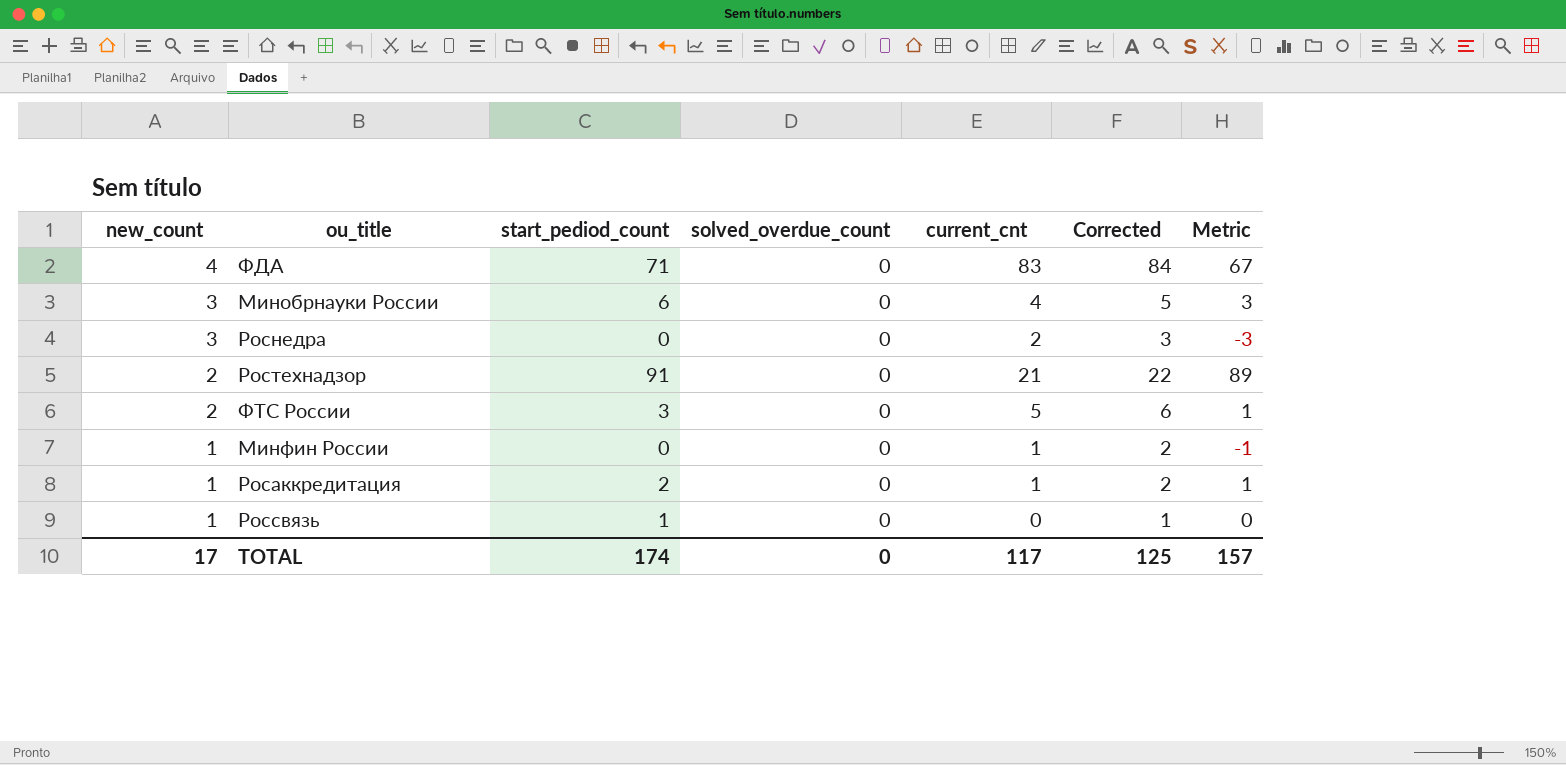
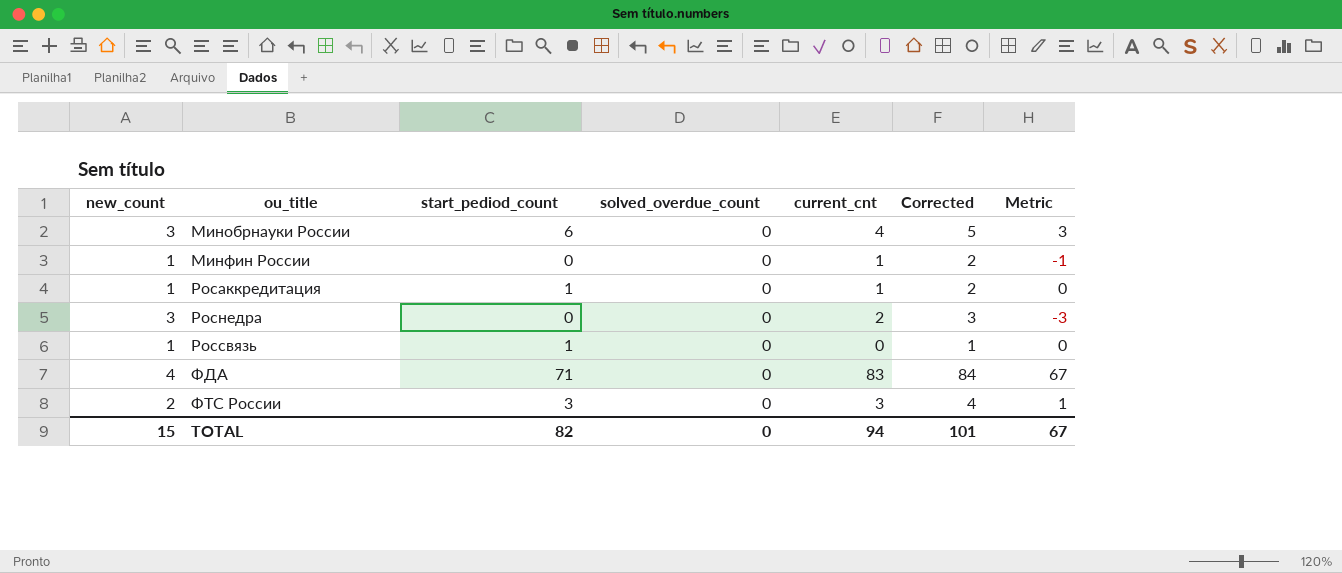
row order: new_count descending -> ou_title ascending
row Ростехнадзор: 2 | 91 | 0 | 21 | 22 | 89 -> none
Росаккредитация | start_pediod_count: 2 -> 1
Росаккредитация | Metric: 1 -> 0
ФТС России | current_cnt: 5 -> 3
ФТС России | Corrected: 6 -> 4
TOTAL | new_count: 17 -> 15
TOTAL | start_pediod_count: 174 -> 82
TOTAL | current_cnt: 117 -> 94
TOTAL | Corrected: 125 -> 101
TOTAL | Metric: 157 -> 67

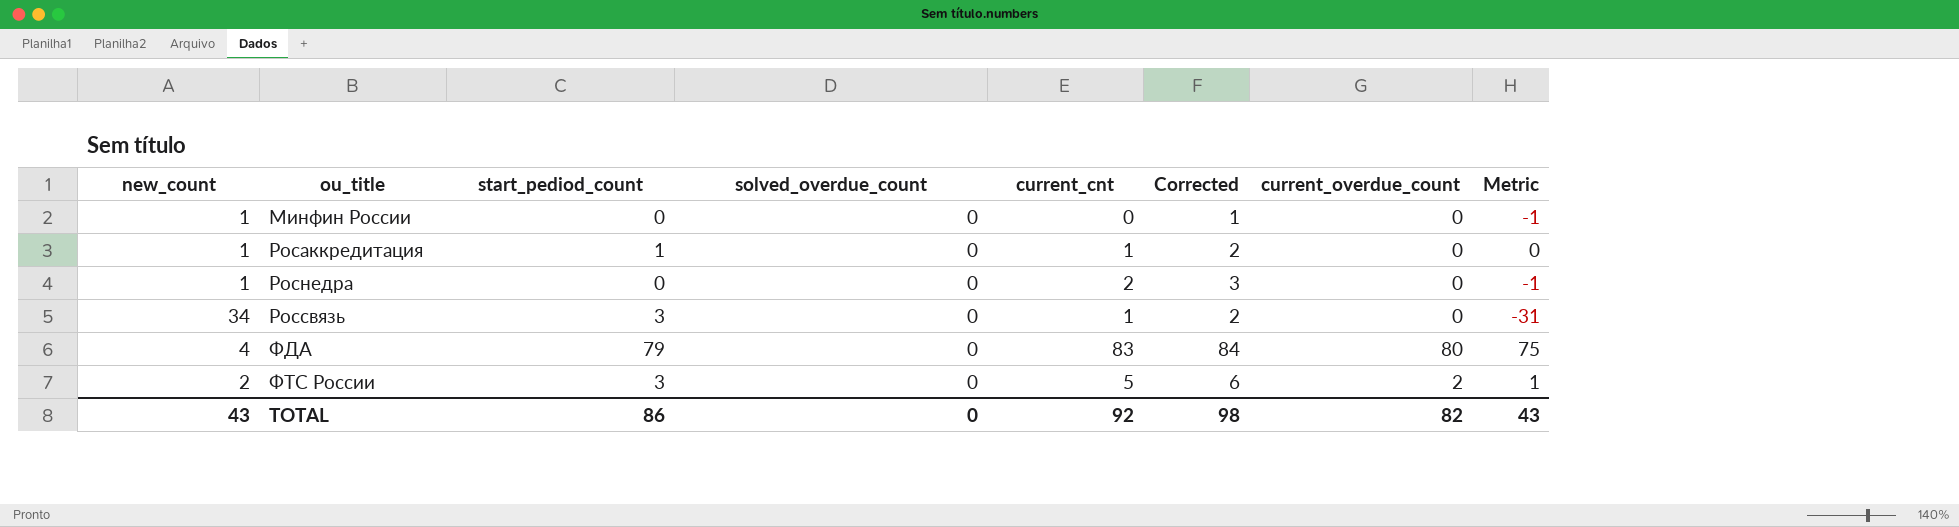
column current_overdue_count | position: none -> 7
row Минобрнауки России: 3 | 6 | 0 | 4 | 5 | 3 -> none
Минфин России | current_cnt: 1 -> 0
Минфин России | Corrected: 2 -> 1
Роснедра | new_count: 3 -> 1
Роснедра | Metric: -3 -> -1
Россвязь | new_count: 1 -> 34
Россвязь | start_pediod_count: 1 -> 3
Россвязь | current_cnt: 0 -> 1
Россвязь | Corrected: 1 -> 2
Россвязь | Metric: 0 -> -31
ФДА | start_pediod_count: 71 -> 79
ФДА | Metric: 67 -> 75
ФТС России | current_cnt: 3 -> 5
ФТС России | Corrected: 4 -> 6
TOTAL | new_count: 15 -> 43
TOTAL | start_pediod_count: 82 -> 86
TOTAL | current_cnt: 94 -> 92
TOTAL | Corrected: 101 -> 98
TOTAL | Metric: 67 -> 43

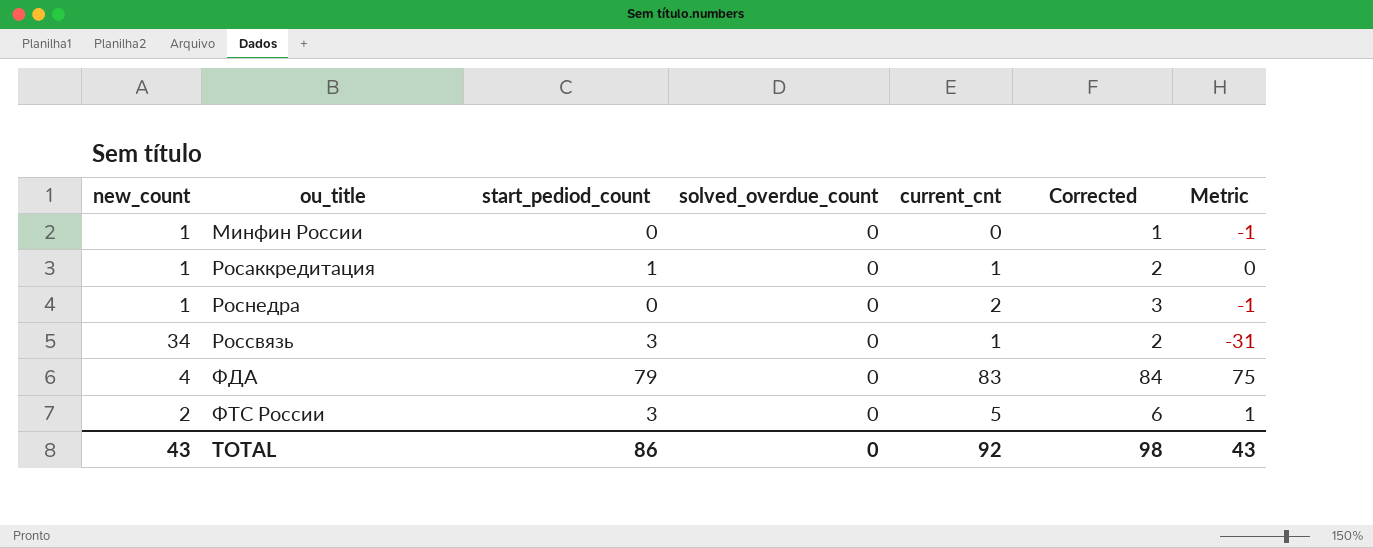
column current_overdue_count | position: 7 -> none

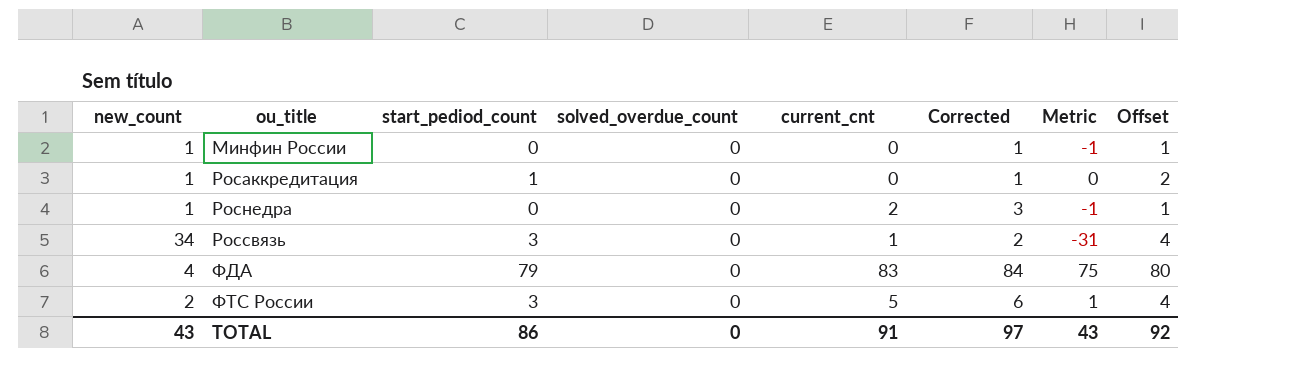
column Offset | formula: none -> [start_pediod_count] + 1
Росаккредитация | current_cnt: 1 -> 0
Росаккредитация | Corrected: 2 -> 1
TOTAL | current_cnt: 92 -> 91
TOTAL | Corrected: 98 -> 97

